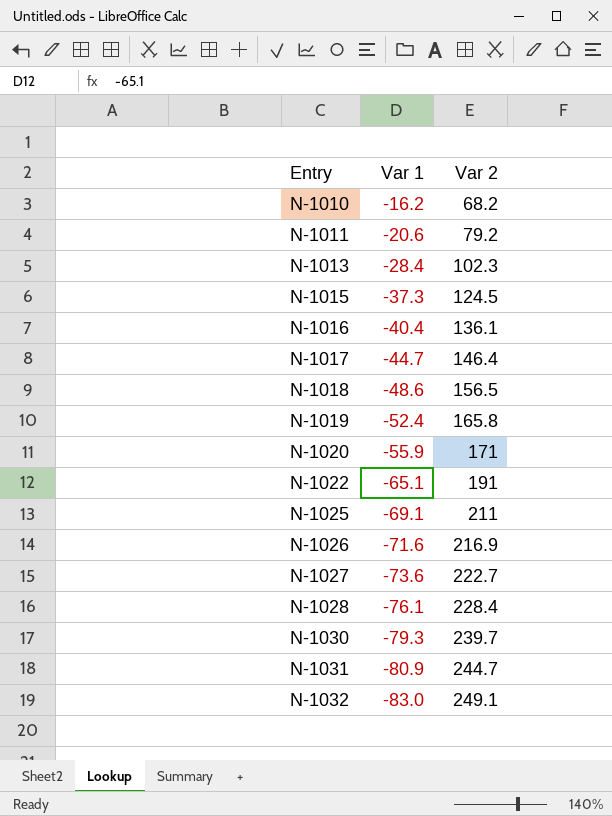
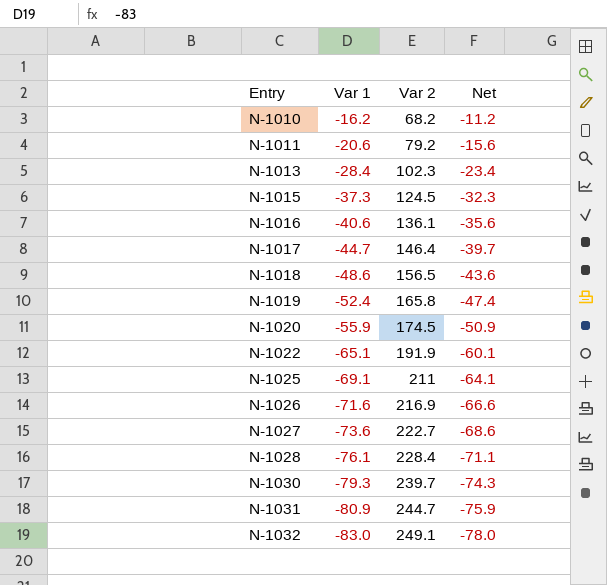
column Net | formula: none -> [Var 1] + 5
N-1016 | Var 1: -40.4 -> -40.6
N-1020 | Var 2: 171 -> 174.5
N-1022 | Var 2: 191 -> 191.9

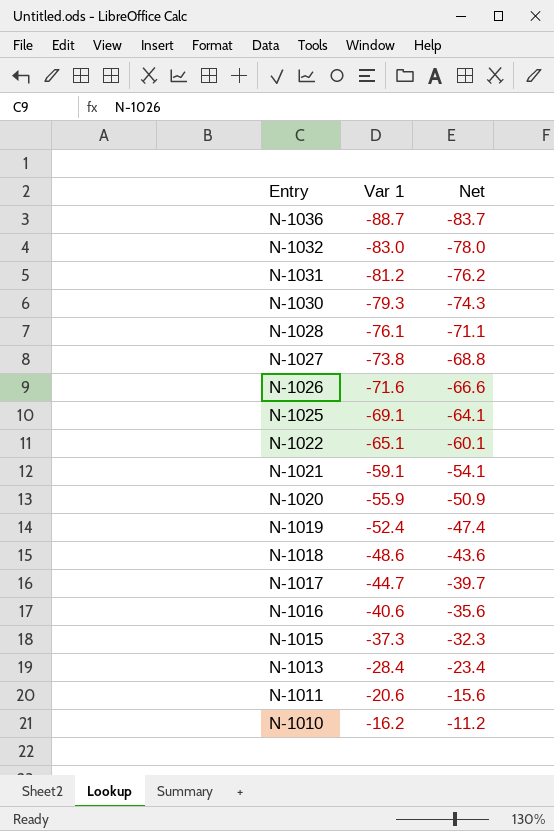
row order: Entry ascending -> Entry descending
column Var 2 | position: 3 -> none
row N-1036: none -> -88.7 | -83.7
N-1031 | Var 1: -80.9 -> -81.2
N-1031 | Net: -75.9 -> -76.2
N-1027 | Var 1: -73.6 -> -73.8
N-1027 | Net: -68.6 -> -68.8
row N-1021: none -> -59.1 | -54.1

